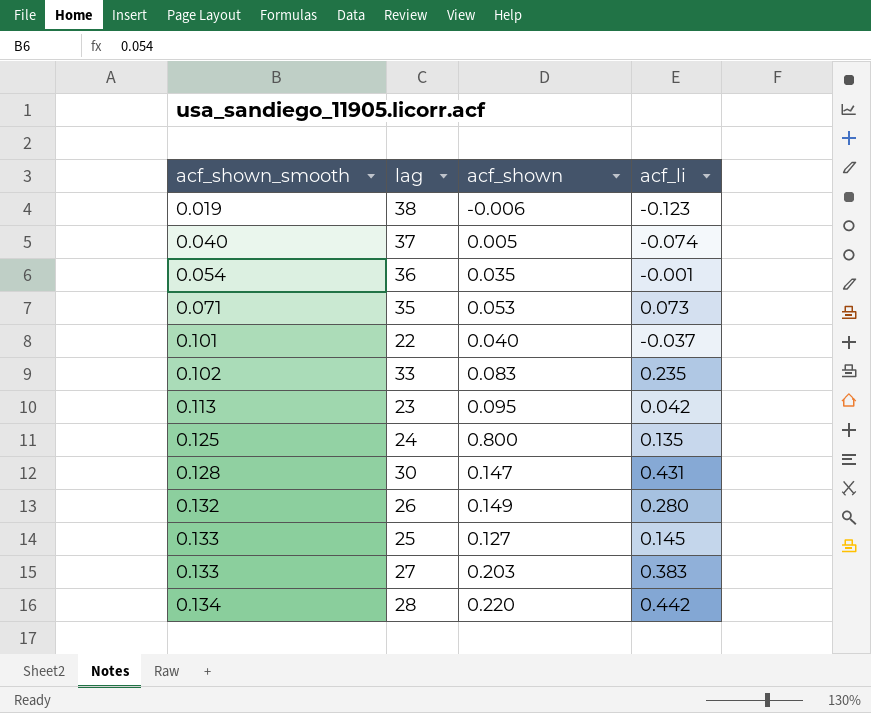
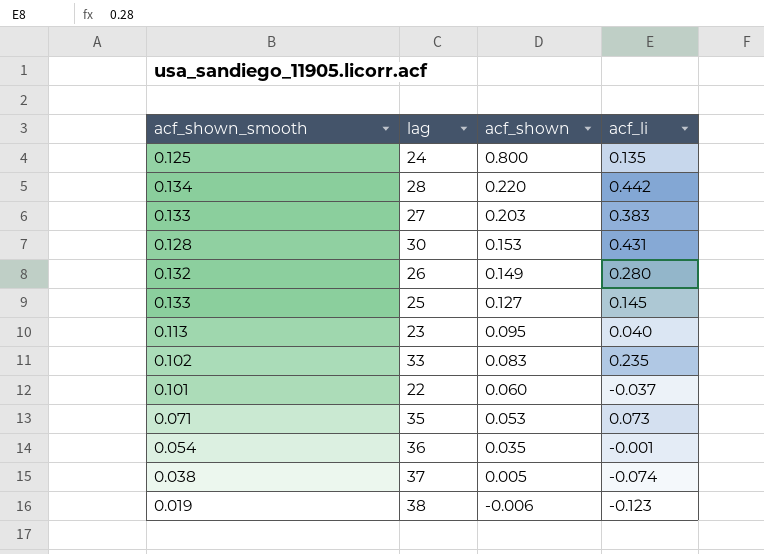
row order: acf_shown_smooth ascending -> acf_shown descending
30 | acf_shown: 0.147 -> 0.153
23 | acf_li: 0.042 -> 0.040
22 | acf_shown: 0.040 -> 0.060
37 | acf_shown_smooth: 0.040 -> 0.038

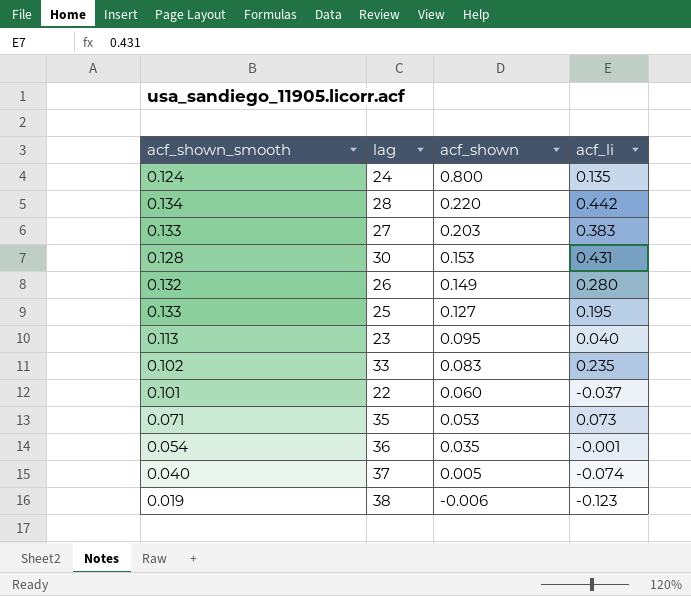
24 | acf_shown_smooth: 0.125 -> 0.124
25 | acf_li: 0.145 -> 0.195
37 | acf_shown_smooth: 0.038 -> 0.040

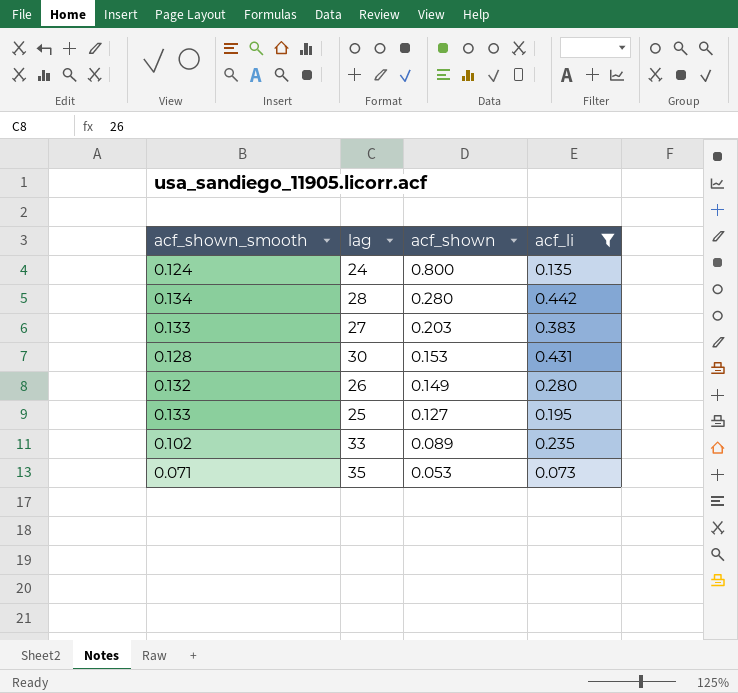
filter: none -> acf_li >= 0.073
28 | acf_shown: 0.220 -> 0.280
33 | acf_shown: 0.083 -> 0.089

